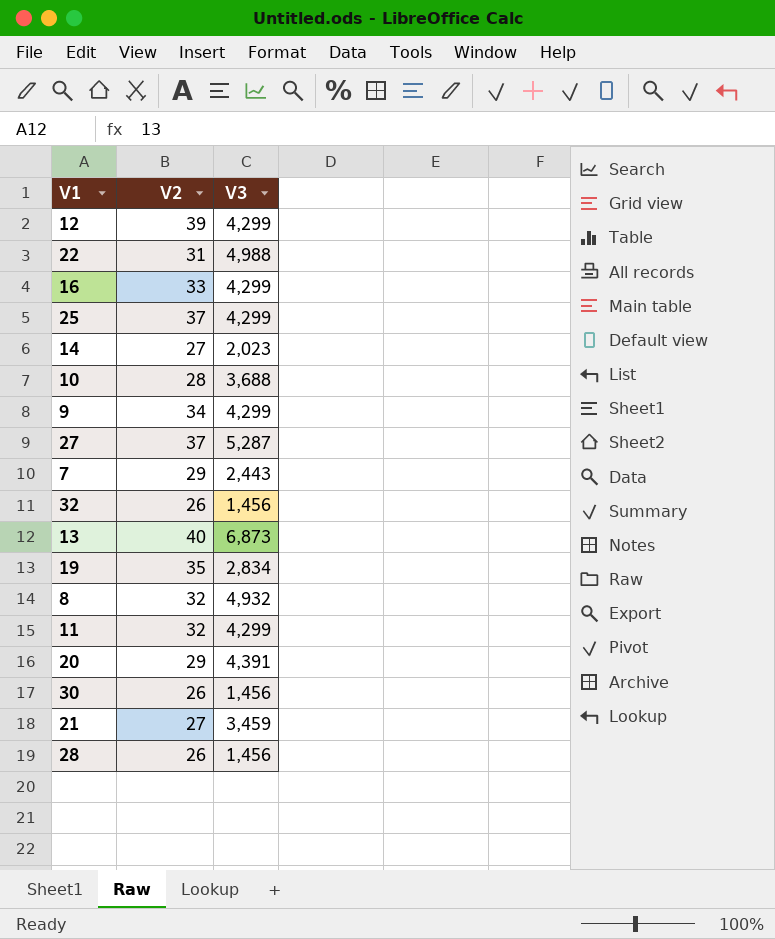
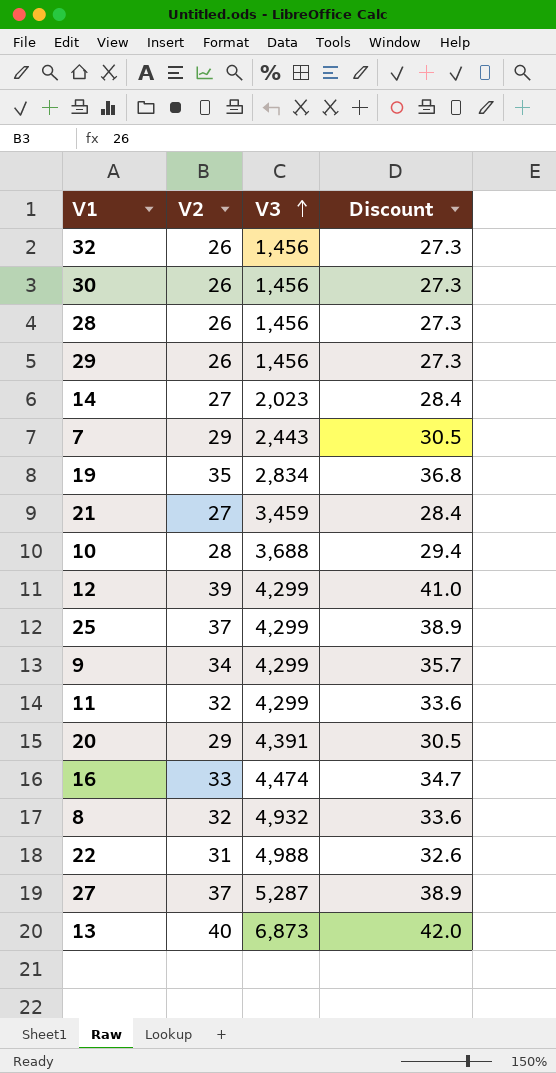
row order: none -> V3 ascending
column Discount | formula: none -> [V2] * 1.05
row 29: none -> 26 | 1,456 | 27.3
16 | V3: 4,299 -> 4,474

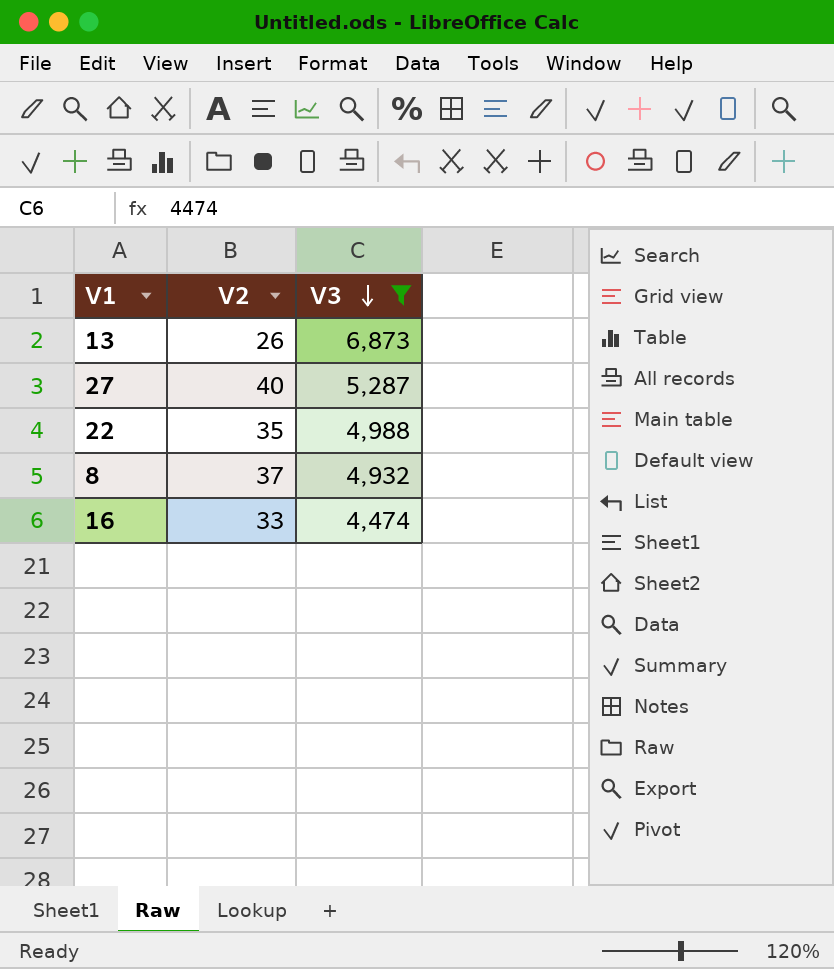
filter: none -> V3 >= 4,474
row order: V3 ascending -> V3 descending
column Discount | formula: [V2] * 1.05 -> none
13 | V2: 40 -> 26
27 | V2: 37 -> 40
22 | V2: 31 -> 35
8 | V2: 32 -> 37

